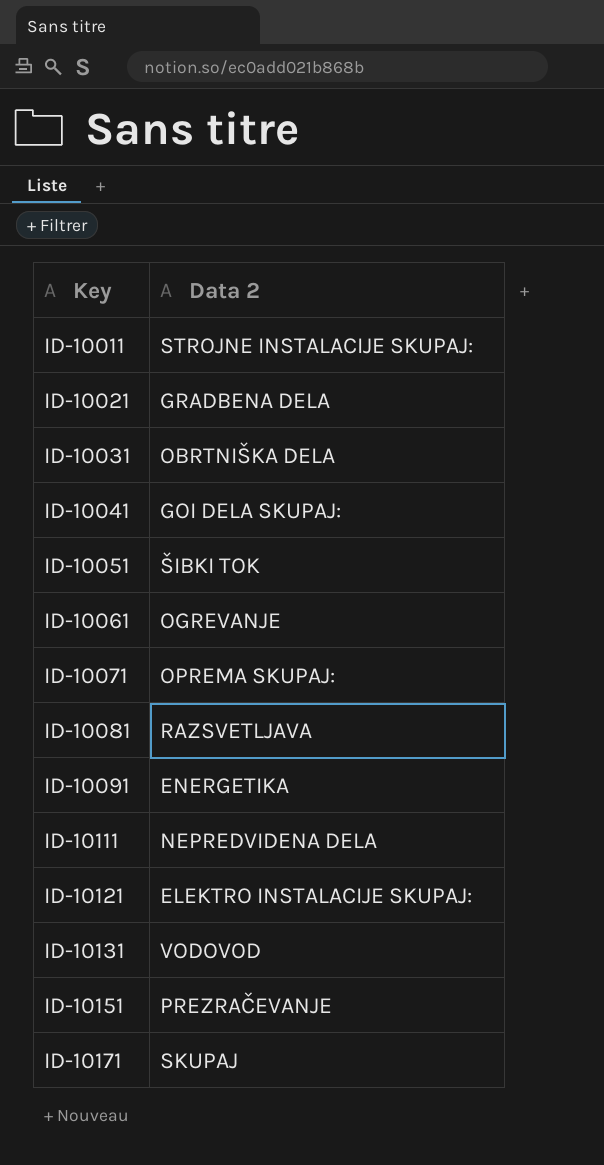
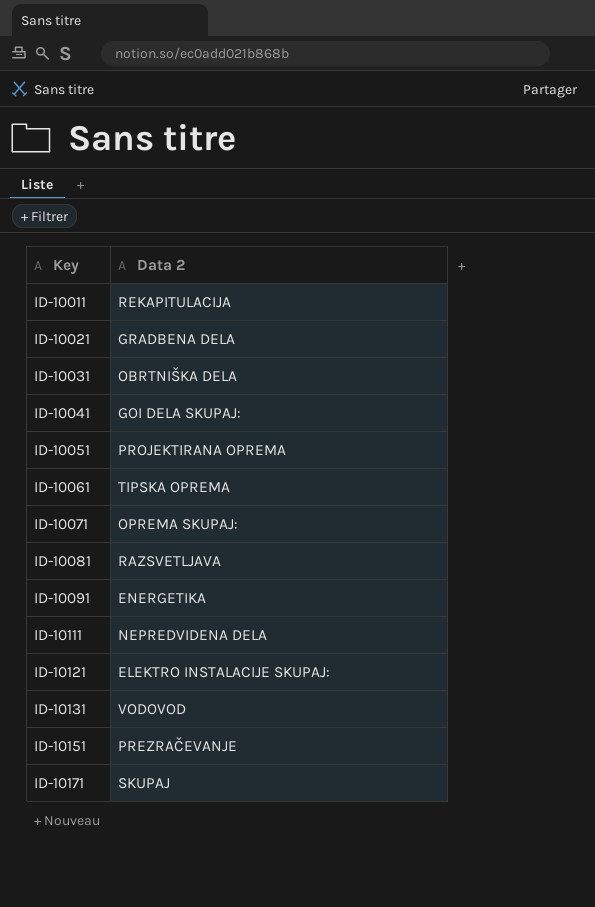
ID-10011 | Data 2: STROJNE INSTALACIJE SKUPAJ: -> REKAPITULACIJA
ID-10051 | Data 2: ŠIBKI TOK -> PROJEKTIRANA OPREMA
ID-10061 | Data 2: OGREVANJE -> TIPSKA OPREMA

